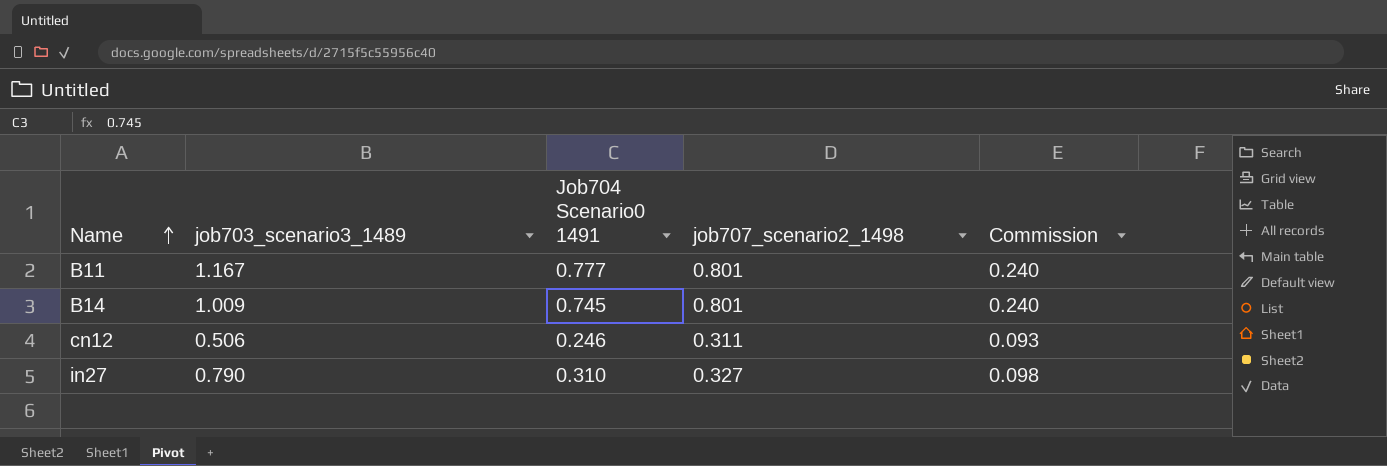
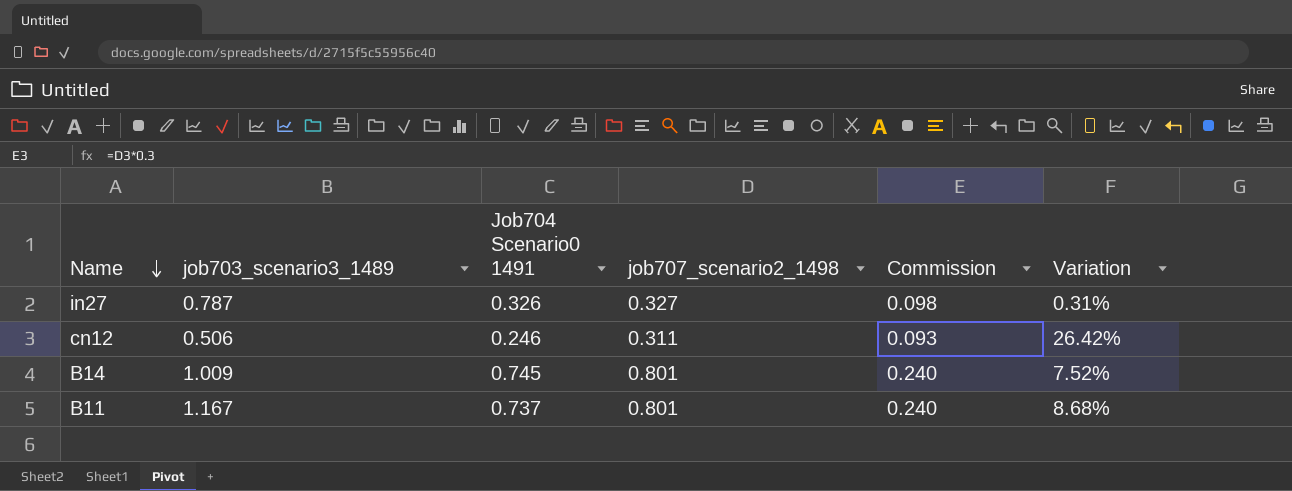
row order: Name ascending -> Name descending
column Variation | formula: none -> ([job707_scenario2_1498] - [Job704 Scenario0 1491]) / [Job704 Scenario0 1491]
in27 | job703_scenario3_1489: 0.790 -> 0.787
in27 | Job704 Scenario0 1491: 0.310 -> 0.326
B11 | Job704 Scenario0 1491: 0.777 -> 0.737

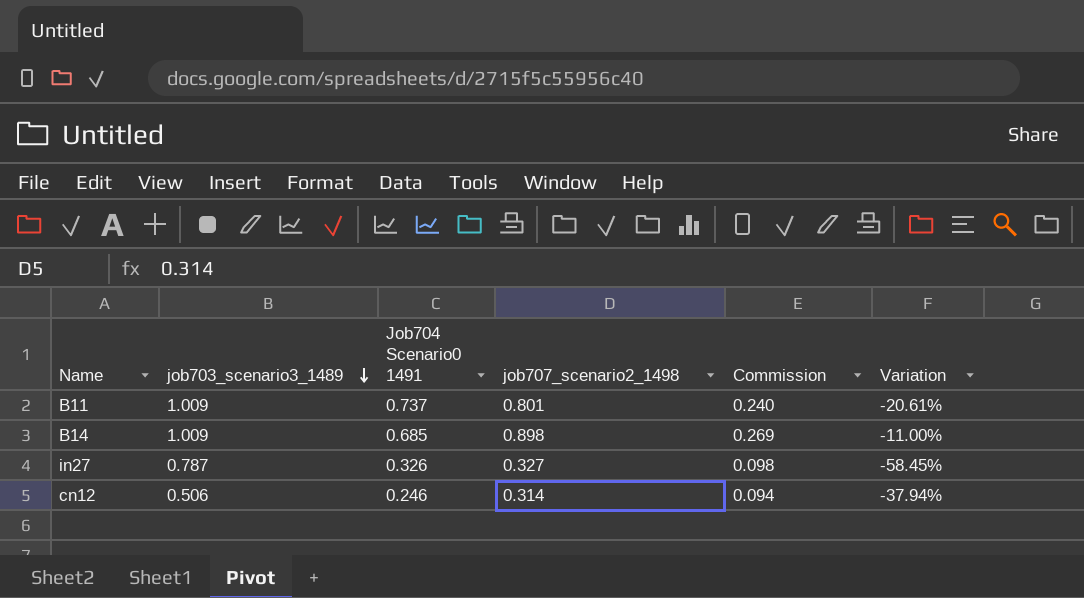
row order: Name descending -> job703_scenario3_1489 descending
column Variation | formula: ([job707_scenario2_1498] - [Job704 Scenario0 1491]) / [Job704 Scenario0 1491] -> ([job707_scenario2_1498] - [job703_scenario3_1489]) / [job703_scenario3_1489]
B11 | job703_scenario3_1489: 1.167 -> 1.009
B14 | Job704 Scenario0 1491: 0.745 -> 0.685
B14 | job707_scenario2_1498: 0.801 -> 0.898
B14 | Commission: 0.240 -> 0.269
cn12 | job707_scenario2_1498: 0.311 -> 0.314
cn12 | Commission: 0.093 -> 0.094

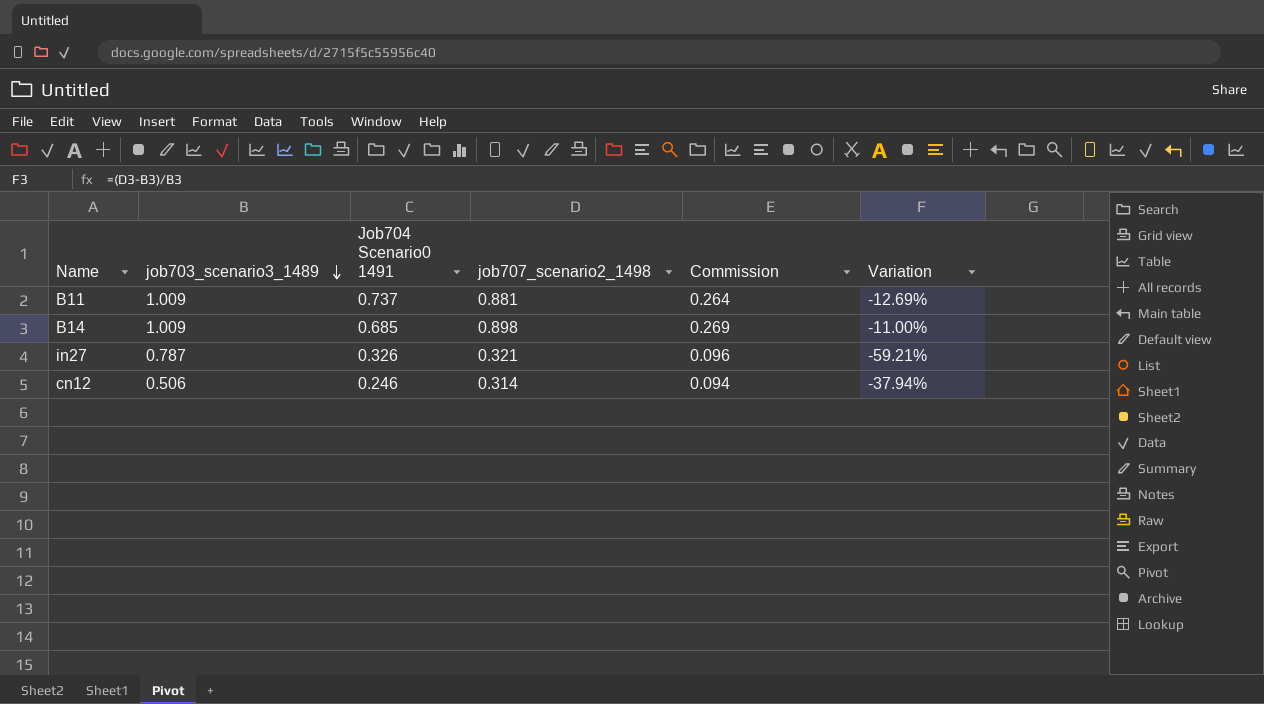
B11 | job707_scenario2_1498: 0.801 -> 0.881
B11 | Commission: 0.240 -> 0.264
B11 | Variation: -20.61% -> -12.69%
in27 | job707_scenario2_1498: 0.327 -> 0.321
in27 | Commission: 0.098 -> 0.096
in27 | Variation: -58.45% -> -59.21%

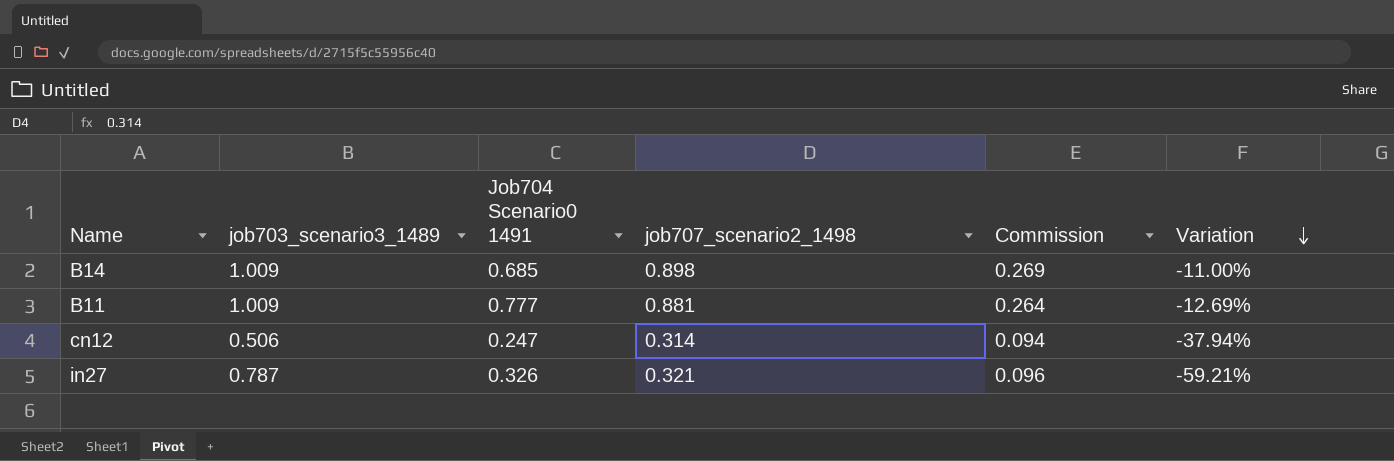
row order: job703_scenario3_1489 descending -> Variation descending
B11 | Job704 Scenario0 1491: 0.737 -> 0.777
cn12 | Job704 Scenario0 1491: 0.246 -> 0.247

